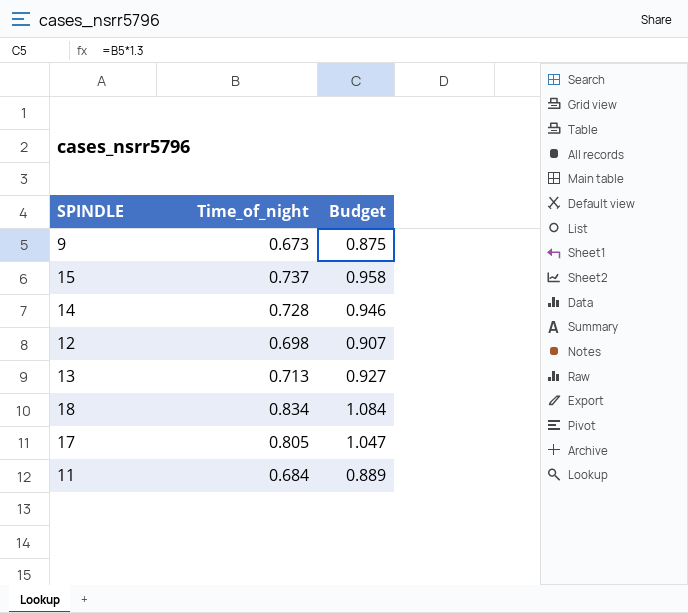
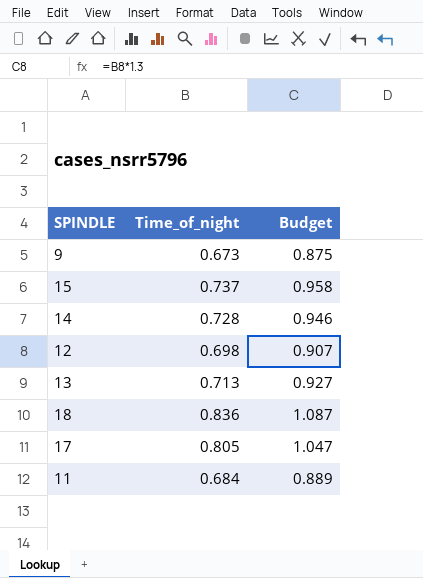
18 | Time_of_night: 0.834 -> 0.836
18 | Budget: 1.084 -> 1.087

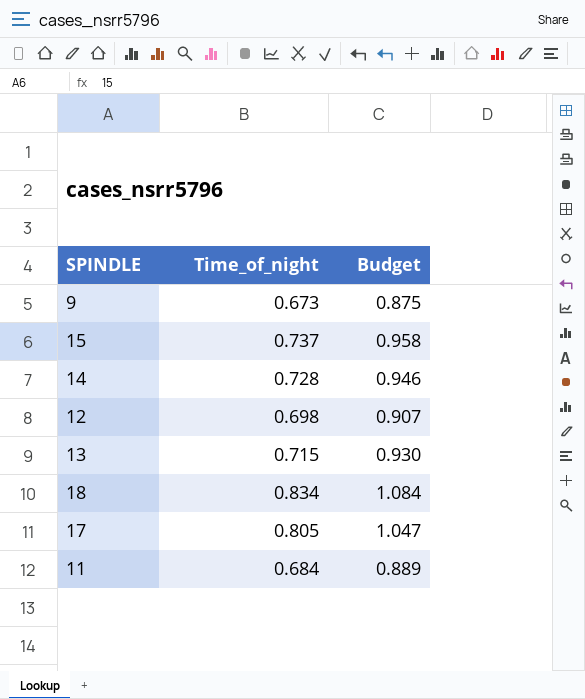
13 | Time_of_night: 0.713 -> 0.715
13 | Budget: 0.927 -> 0.930
18 | Time_of_night: 0.836 -> 0.834
18 | Budget: 1.087 -> 1.084

